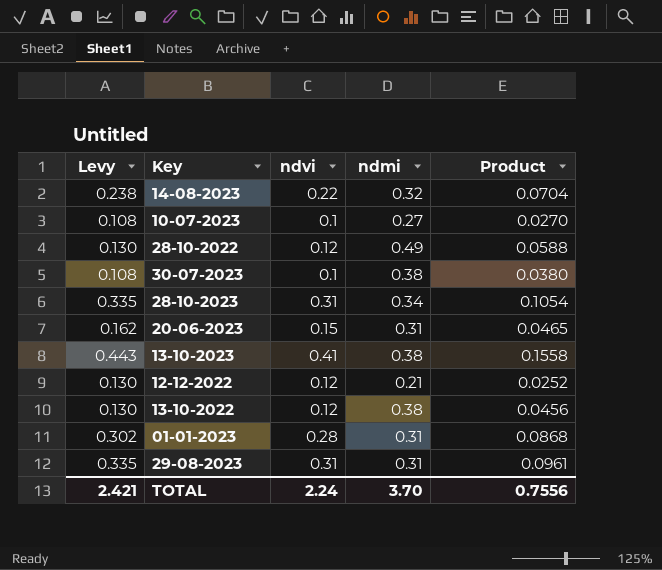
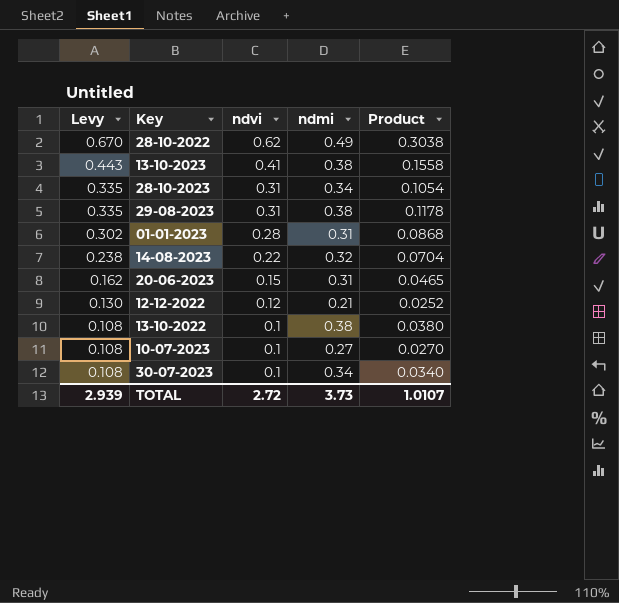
row order: none -> Levy descending
28-10-2022 | Levy: 0.130 -> 0.670
28-10-2022 | ndvi: 0.12 -> 0.62
28-10-2022 | Product: 0.0588 -> 0.3038
29-08-2023 | ndmi: 0.31 -> 0.38
29-08-2023 | Product: 0.0961 -> 0.1178
13-10-2022 | Levy: 0.130 -> 0.108
13-10-2022 | ndvi: 0.12 -> 0.1
13-10-2022 | Product: 0.0456 -> 0.0380
30-07-2023 | ndmi: 0.38 -> 0.34
30-07-2023 | Product: 0.0380 -> 0.0340
TOTAL | Levy: 2.421 -> 2.939
TOTAL | ndvi: 2.24 -> 2.72
TOTAL | ndmi: 3.70 -> 3.73
TOTAL | Product: 0.7556 -> 1.0107

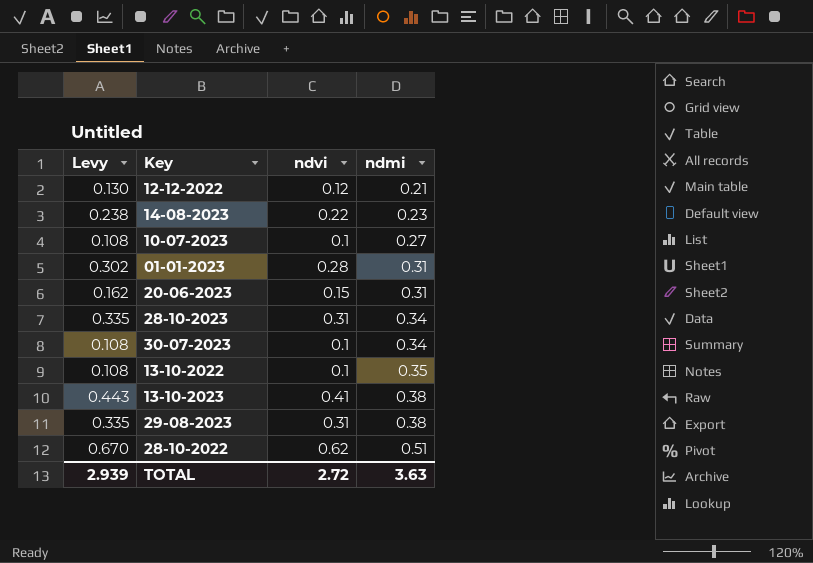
row order: Levy descending -> ndmi ascending
column Product | formula: [ndvi] * [ndmi] -> none
14-08-2023 | ndmi: 0.32 -> 0.23
13-10-2022 | ndmi: 0.38 -> 0.35
28-10-2022 | ndmi: 0.49 -> 0.51
TOTAL | ndmi: 3.73 -> 3.63

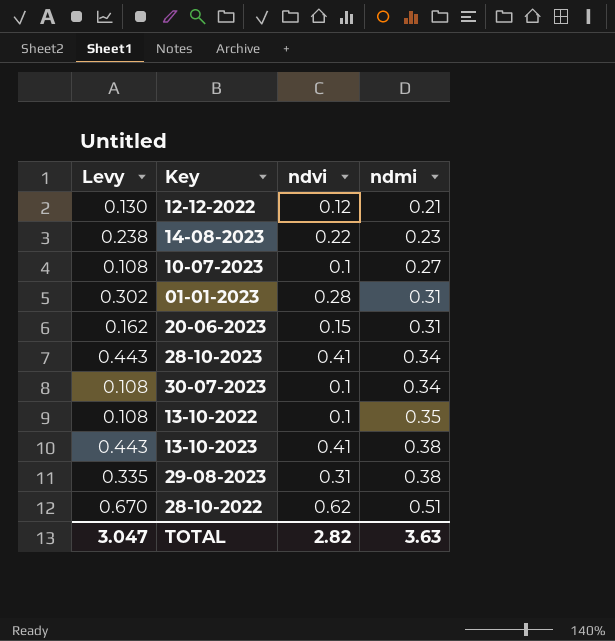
28-10-2023 | Levy: 0.335 -> 0.443
28-10-2023 | ndvi: 0.31 -> 0.41
TOTAL | Levy: 2.939 -> 3.047
TOTAL | ndvi: 2.72 -> 2.82

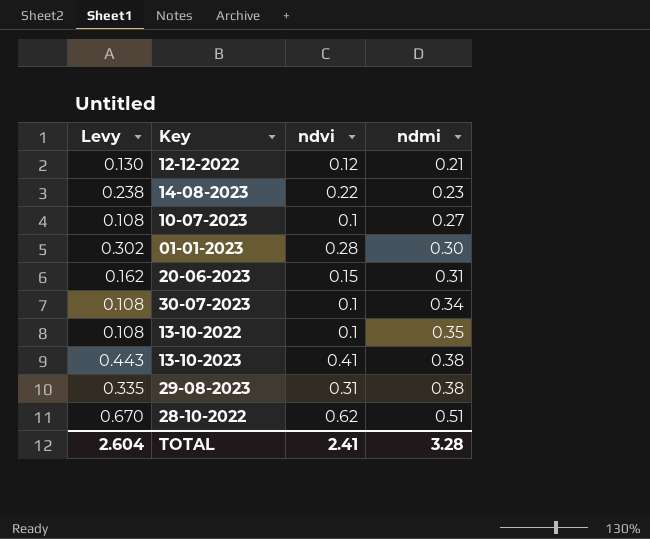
row 28-10-2023: 0.443 | 0.41 | 0.34 -> none
01-01-2023 | ndmi: 0.31 -> 0.30
TOTAL | Levy: 3.047 -> 2.604
TOTAL | ndvi: 2.82 -> 2.41
TOTAL | ndmi: 3.63 -> 3.28

